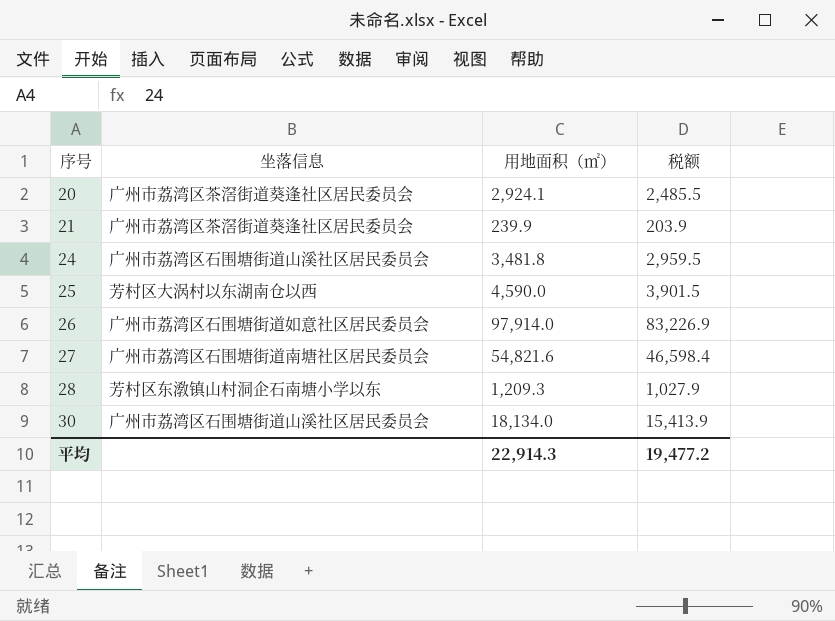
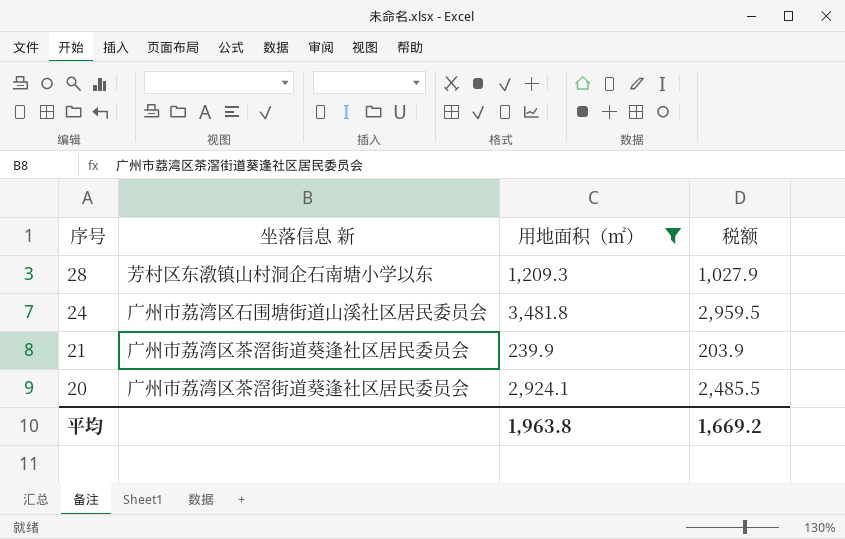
filter: none -> 用地面积（㎡） <= 3,481.8
row order: 序号 ascending -> 序号 descending
column name: 坐落信息 -> 坐落信息 新
平均 | 用地面积（㎡）: 22,914.3 -> 1,963.8
平均 | 税额: 19,477.2 -> 1,669.2

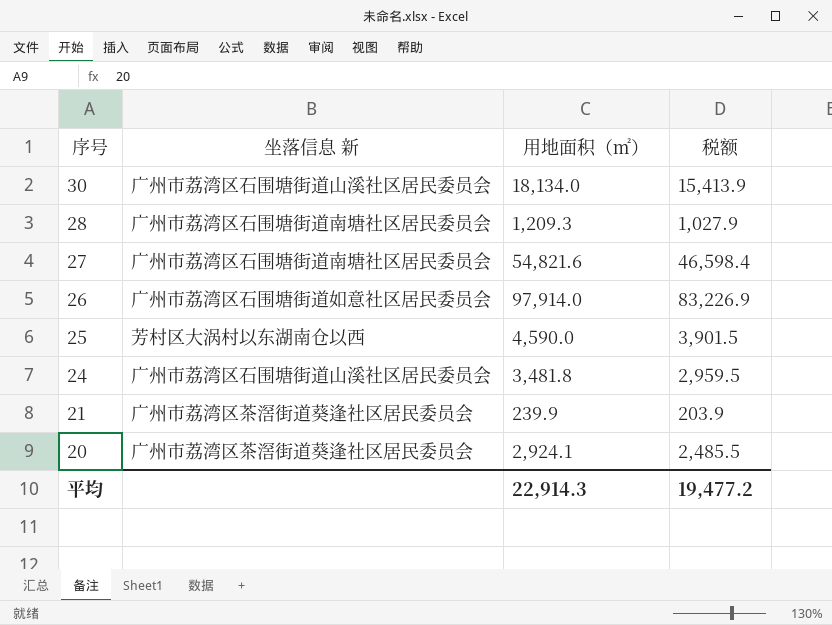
filter: 用地面积（㎡） <= 3,481.8 -> none
28 | 坐落信息 新: 芳村区东漖镇山村洞企石南塘小学以东 -> 广州市荔湾区石围塘街道南塘社区居民委员会
平均 | 用地面积（㎡）: 1,963.8 -> 22,914.3
平均 | 税额: 1,669.2 -> 19,477.2

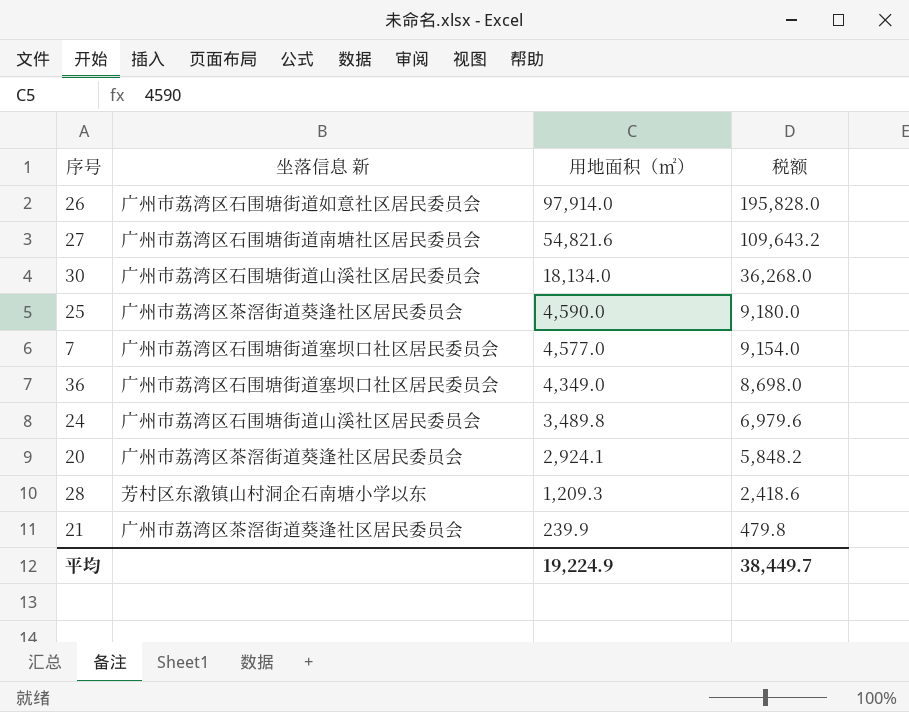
row order: 序号 descending -> 用地面积（㎡） descending
column 税额 | formula: [用地面积（㎡）] * 0.85 -> [用地面积（㎡）] * 2
25 | 坐落信息 新: 芳村区大涡村以东湖南仓以西 -> 广州市荔湾区茶滘街道葵逢社区居民委员会
row 7: none -> 广州市荔湾区石围塘街道塞坝口社区居民委员会 | 4,577.0 | 9,154.0
row 36: none -> 广州市荔湾区石围塘街道塞坝口社区居民委员会 | 4,349.0 | 8,698.0
24 | 用地面积（㎡）: 3,481.8 -> 3,489.8
28 | 坐落信息 新: 广州市荔湾区石围塘街道南塘社区居民委员会 -> 芳村区东漖镇山村洞企石南塘小学以东
平均 | 用地面积（㎡）: 22,914.3 -> 19,224.9
平均 | 税额: 19,477.2 -> 38,449.7

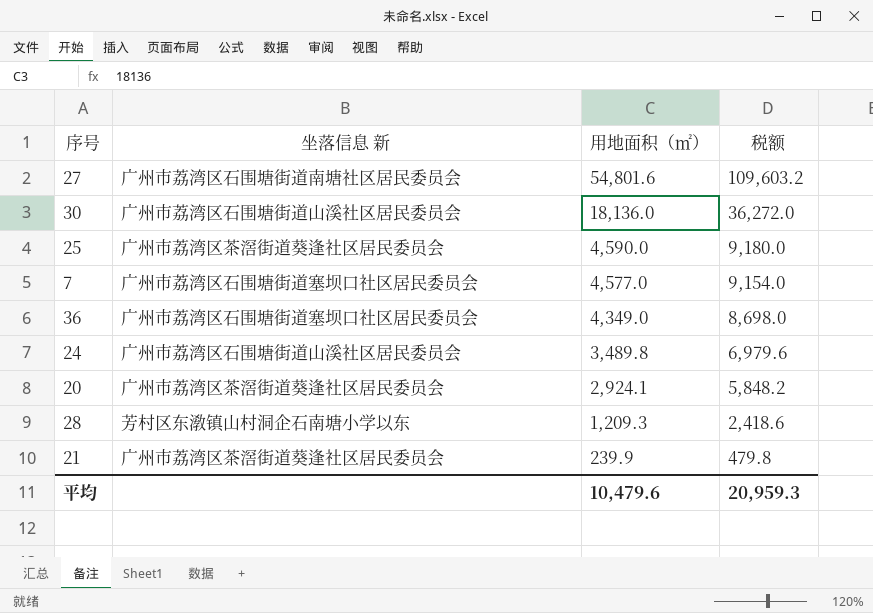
row 26: 广州市荔湾区石围塘街道如意社区居民委员会 | 97,914.0 | 195,828.0 -> none
27 | 用地面积（㎡）: 54,821.6 -> 54,801.6
27 | 税额: 109,643.2 -> 109,603.2
30 | 用地面积（㎡）: 18,134.0 -> 18,136.0
30 | 税额: 36,268.0 -> 36,272.0
平均 | 用地面积（㎡）: 19,224.9 -> 10,479.6
平均 | 税额: 38,449.7 -> 20,959.3

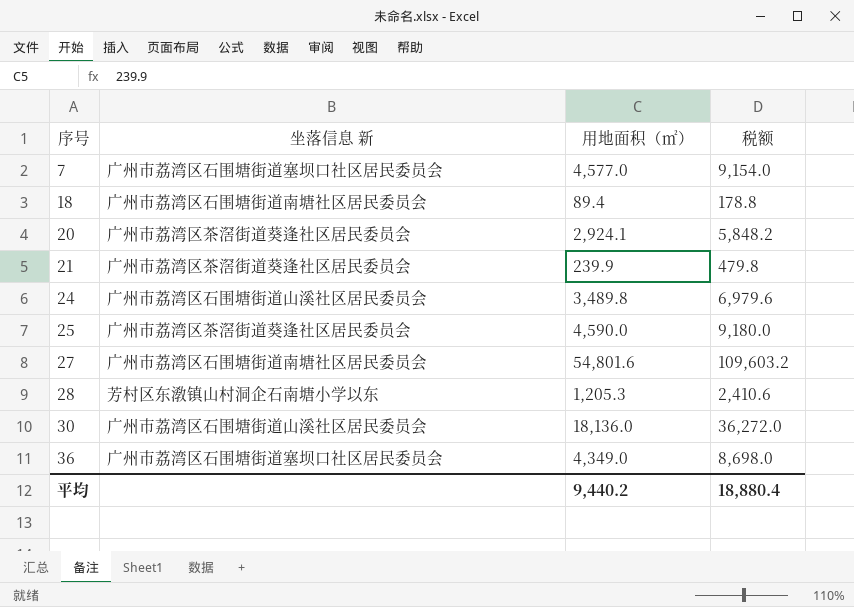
row order: 用地面积（㎡） descending -> 序号 ascending
row 18: none -> 广州市荔湾区石围塘街道南塘社区居民委员会 | 89.4 | 178.8
28 | 用地面积（㎡）: 1,209.3 -> 1,205.3
28 | 税额: 2,418.6 -> 2,410.6
平均 | 用地面积（㎡）: 10,479.6 -> 9,440.2
平均 | 税额: 20,959.3 -> 18,880.4

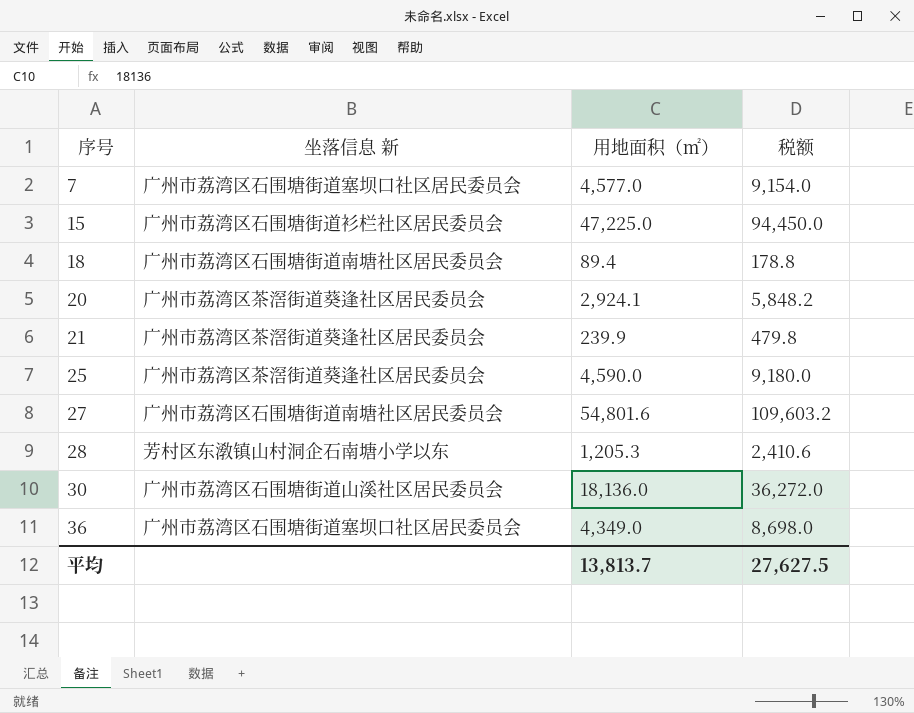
row 24: 广州市荔湾区石围塘街道山溪社区居民委员会 | 3,489.8 | 6,979.6 -> none
row 15: none -> 广州市荔湾区石围塘街道衫栏社区居民委员会 | 47,225.0 | 94,450.0
平均 | 用地面积（㎡）: 9,440.2 -> 13,813.7
平均 | 税额: 18,880.4 -> 27,627.5

